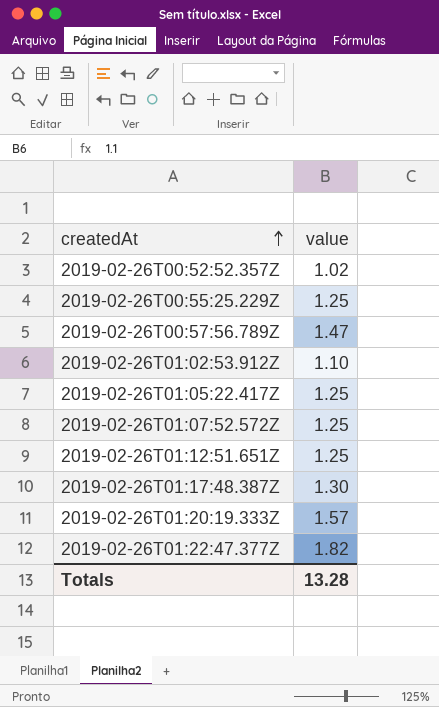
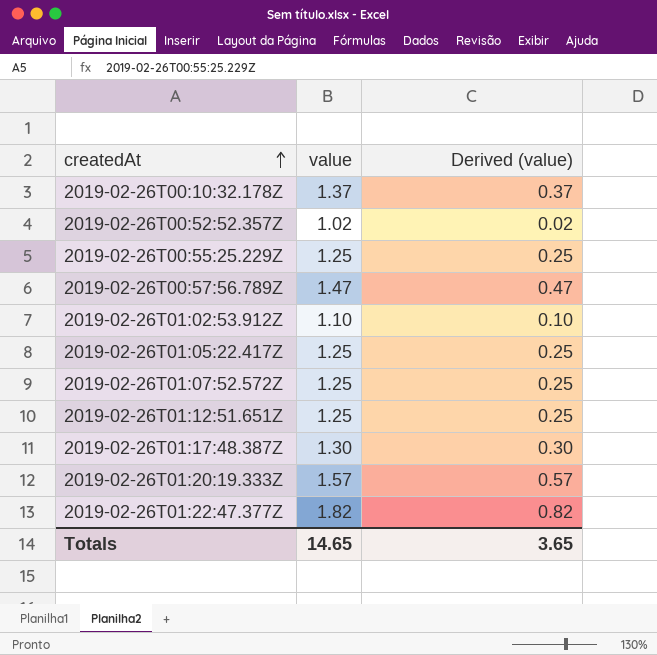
column Derived (value) | formula: none -> [value] - 1
row 2019-02-26T00:10:32.178Z: none -> 1.37 | 0.37
Totals | value: 13.28 -> 14.65

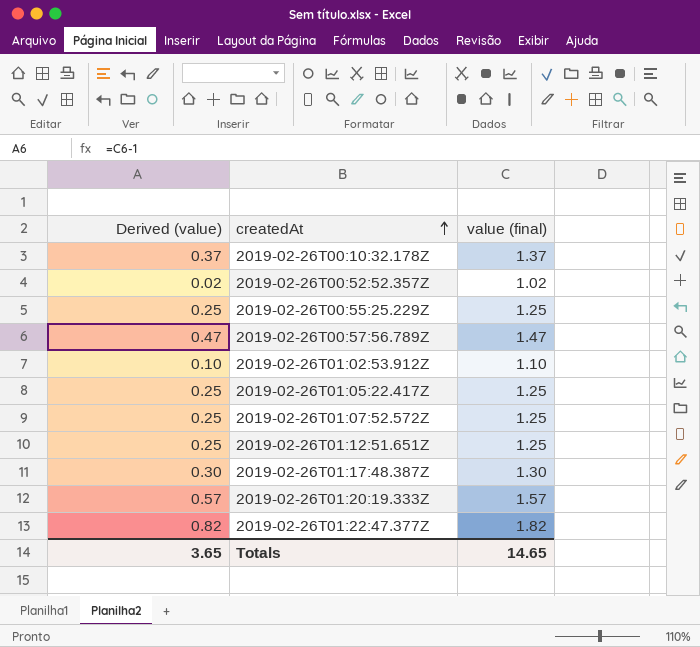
column Derived (value) | position: 3 -> 1
column name: value -> value (final)

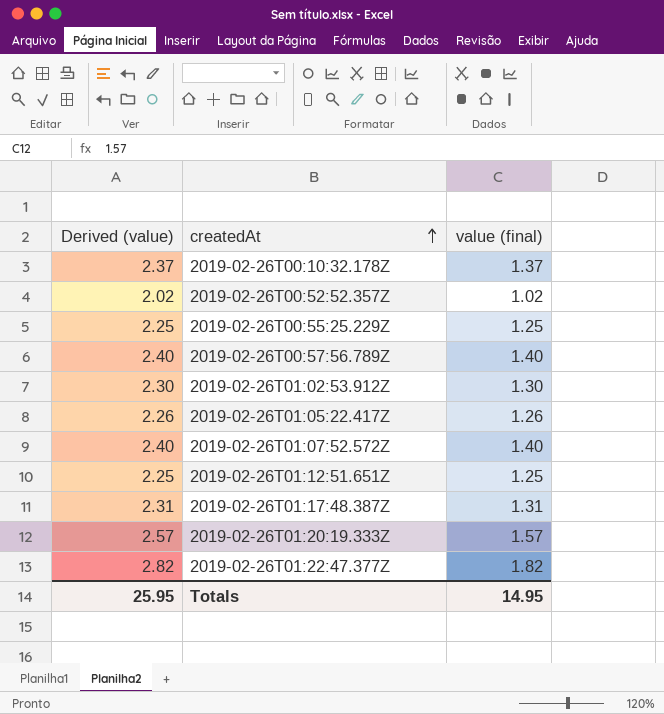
column Derived (value) | formula: [value (final)] - 1 -> [value (final)] + 1
2019-02-26T00:57:56.789Z | value (final): 1.47 -> 1.40
2019-02-26T01:02:53.912Z | value (final): 1.10 -> 1.30
2019-02-26T01:05:22.417Z | value (final): 1.25 -> 1.26
2019-02-26T01:07:52.572Z | value (final): 1.25 -> 1.40
2019-02-26T01:17:48.387Z | value (final): 1.30 -> 1.31
Totals | Derived (value): 3.65 -> 25.95
Totals | value (final): 14.65 -> 14.95

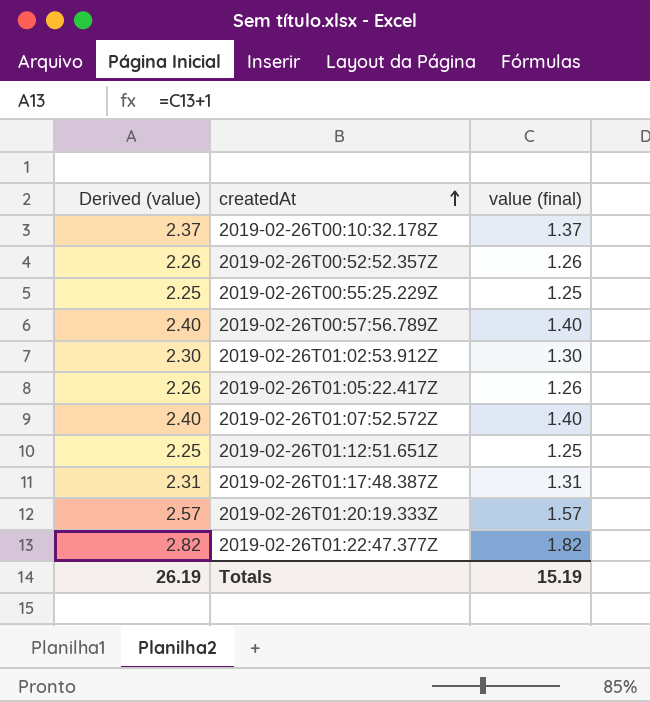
2019-02-26T00:52:52.357Z | Derived (value): 2.02 -> 2.26
2019-02-26T00:52:52.357Z | value (final): 1.02 -> 1.26
Totals | Derived (value): 25.95 -> 26.19
Totals | value (final): 14.95 -> 15.19

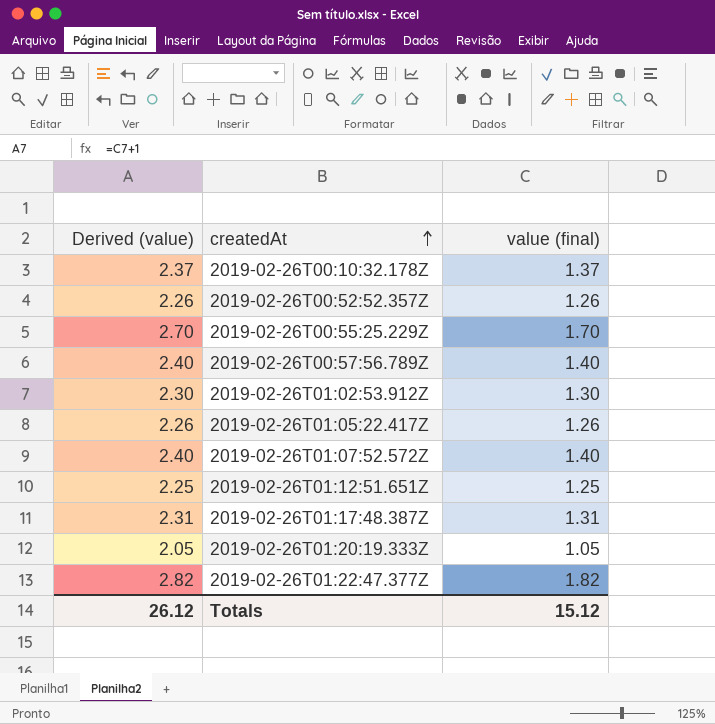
2019-02-26T00:55:25.229Z | Derived (value): 2.25 -> 2.70
2019-02-26T00:55:25.229Z | value (final): 1.25 -> 1.70
2019-02-26T01:20:19.333Z | Derived (value): 2.57 -> 2.05
2019-02-26T01:20:19.333Z | value (final): 1.57 -> 1.05
Totals | Derived (value): 26.19 -> 26.12
Totals | value (final): 15.19 -> 15.12

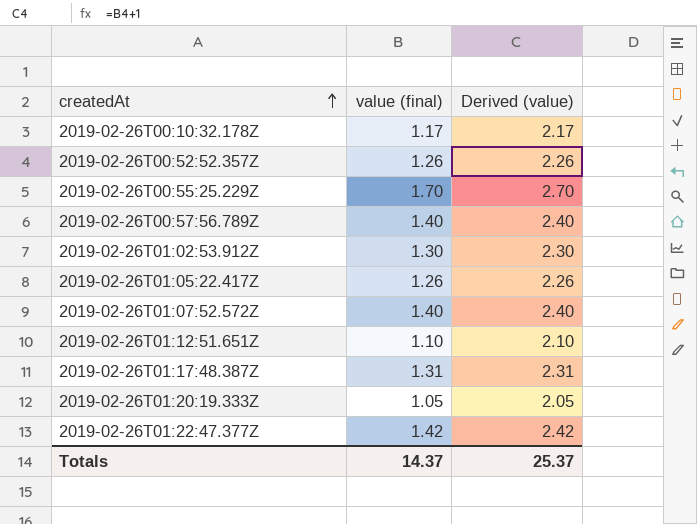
column Derived (value) | position: 1 -> 3
2019-02-26T00:10:32.178Z | value (final): 1.37 -> 1.17
2019-02-26T00:10:32.178Z | Derived (value): 2.37 -> 2.17
2019-02-26T01:12:51.651Z | value (final): 1.25 -> 1.10
2019-02-26T01:12:51.651Z | Derived (value): 2.25 -> 2.10
2019-02-26T01:22:47.377Z | value (final): 1.82 -> 1.42
2019-02-26T01:22:47.377Z | Derived (value): 2.82 -> 2.42
Totals | value (final): 15.12 -> 14.37
Totals | Derived (value): 26.12 -> 25.37

